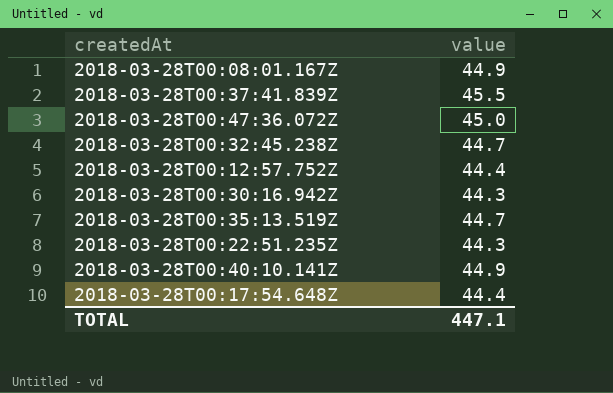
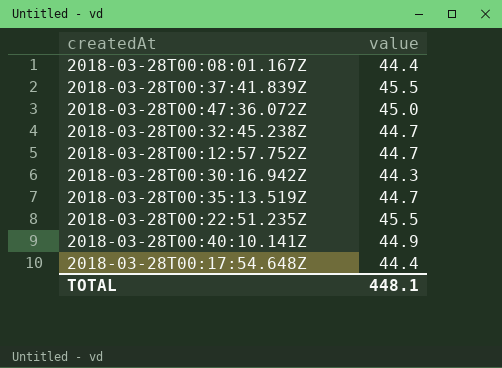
2018-03-28T00:08:01.167Z | value: 44.9 -> 44.4
2018-03-28T00:12:57.752Z | value: 44.4 -> 44.7
2018-03-28T00:22:51.235Z | value: 44.3 -> 45.5
TOTAL | value: 447.1 -> 448.1

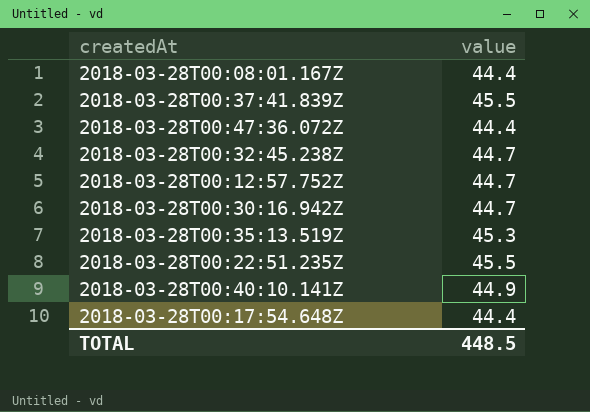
2018-03-28T00:47:36.072Z | value: 45.0 -> 44.4
2018-03-28T00:30:16.942Z | value: 44.3 -> 44.7
2018-03-28T00:35:13.519Z | value: 44.7 -> 45.3
TOTAL | value: 448.1 -> 448.5

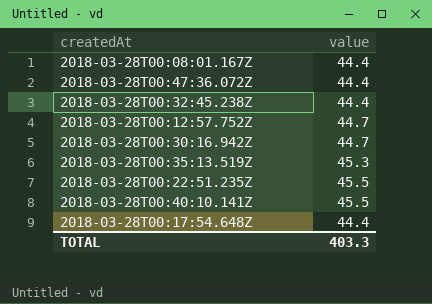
row 2018-03-28T00:37:41.839Z: 45.5 -> none
2018-03-28T00:32:45.238Z | value: 44.7 -> 44.4
2018-03-28T00:40:10.141Z | value: 44.9 -> 45.5
TOTAL | value: 448.5 -> 403.3

